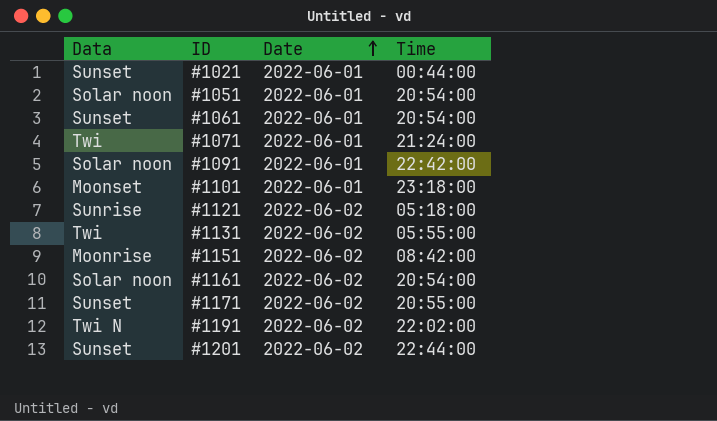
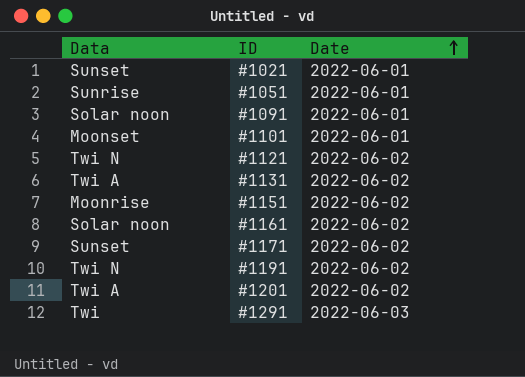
column Time | position: 4 -> none
row #1061: Sunset | 2022-06-01 | 20:54:00 -> none
row #1071: Twi | 2022-06-01 | 21:24:00 -> none
#1051 | Data: Solar noon -> Sunrise
#1121 | Data: Sunrise -> Twi N
#1131 | Data: Twi -> Twi A
#1201 | Data: Sunset -> Twi A
row #1291: none -> Twi | 2022-06-03

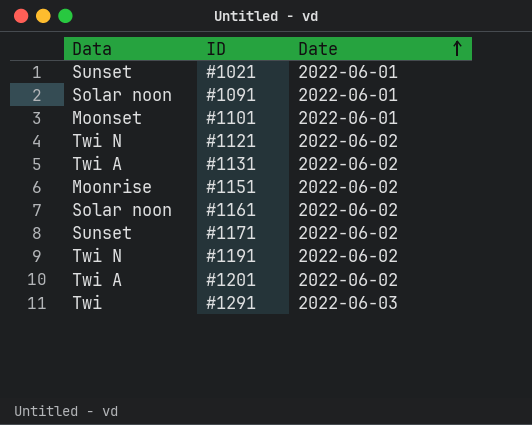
row #1051: Sunrise | 2022-06-01 -> none

